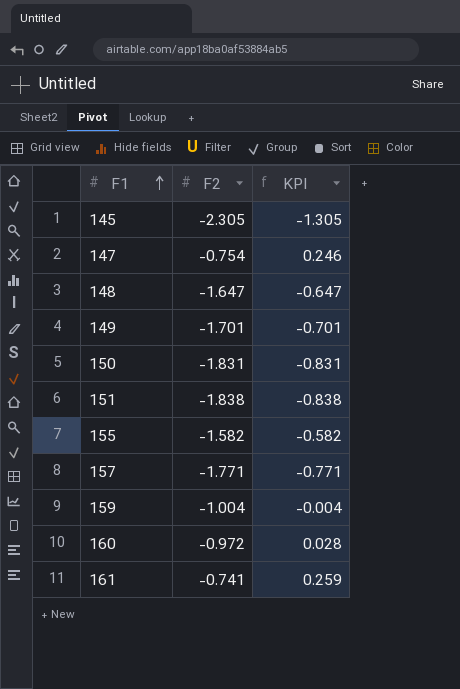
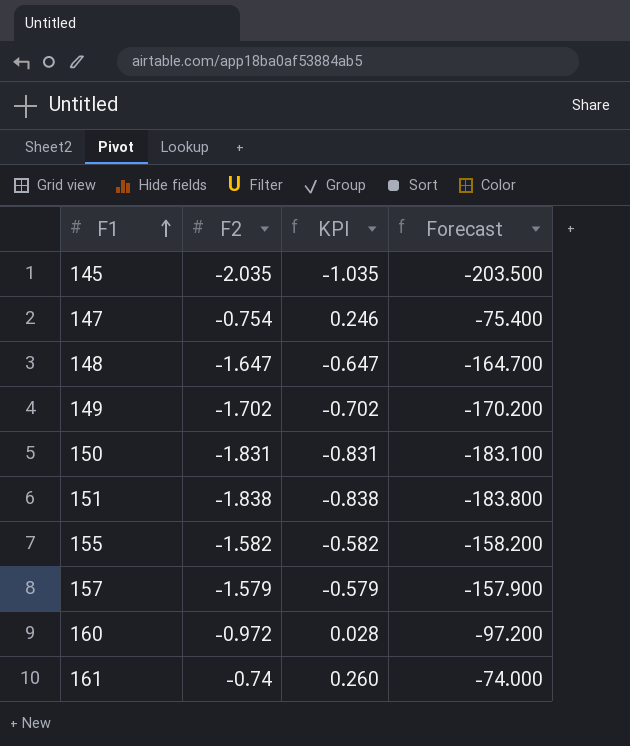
column Forecast | formula: none -> [F2] * 100
row 159: -1.004 | -0.004 -> none
145 | F2: -2.305 -> -2.035
145 | KPI: -1.305 -> -1.035
149 | F2: -1.701 -> -1.702
149 | KPI: -0.701 -> -0.702
157 | F2: -1.771 -> -1.579
157 | KPI: -0.771 -> -0.579
161 | F2: -0.741 -> -0.74
161 | KPI: 0.259 -> 0.260

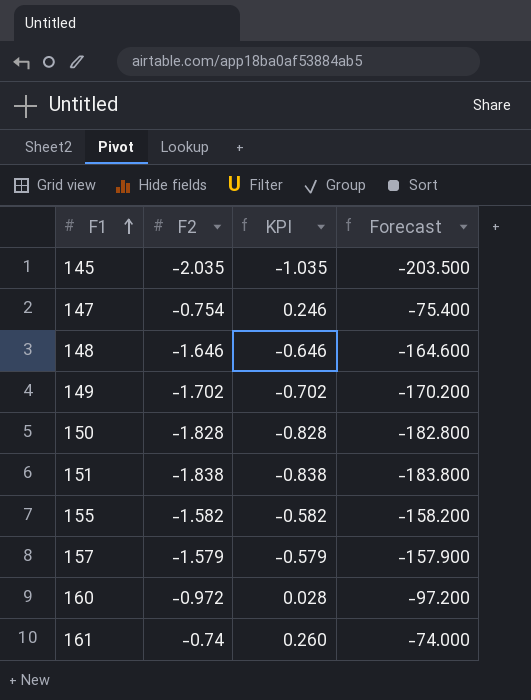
148 | F2: -1.647 -> -1.646
148 | KPI: -0.647 -> -0.646
148 | Forecast: -164.700 -> -164.600
150 | F2: -1.831 -> -1.828
150 | KPI: -0.831 -> -0.828
150 | Forecast: -183.100 -> -182.800

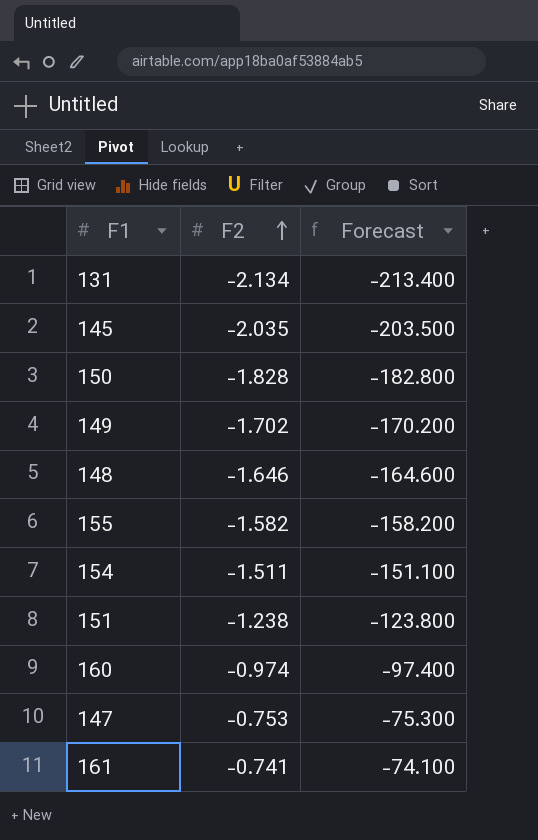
row order: F1 ascending -> F2 ascending
column KPI | formula: [F2] + 1 -> none
row 157: -1.579 | -0.579 | -157.900 -> none
row 131: none -> -2.134 | -213.400
row 154: none -> -1.511 | -151.100
151 | F2: -1.838 -> -1.238
151 | Forecast: -183.800 -> -123.800
160 | F2: -0.972 -> -0.974
160 | Forecast: -97.200 -> -97.400
147 | F2: -0.754 -> -0.753
147 | Forecast: -75.400 -> -75.300
161 | F2: -0.74 -> -0.741
161 | Forecast: -74.000 -> -74.100

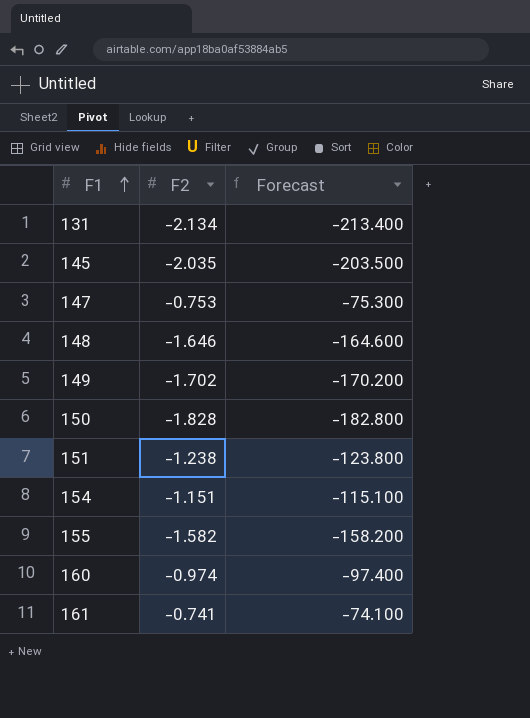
row order: F2 ascending -> F1 ascending
154 | F2: -1.511 -> -1.151
154 | Forecast: -151.100 -> -115.100

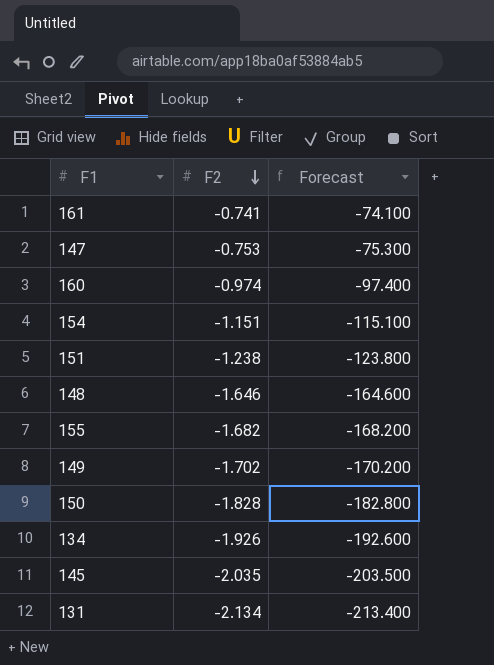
row order: F1 ascending -> F2 descending
155 | F2: -1.582 -> -1.682
155 | Forecast: -158.200 -> -168.200
row 134: none -> -1.926 | -192.600

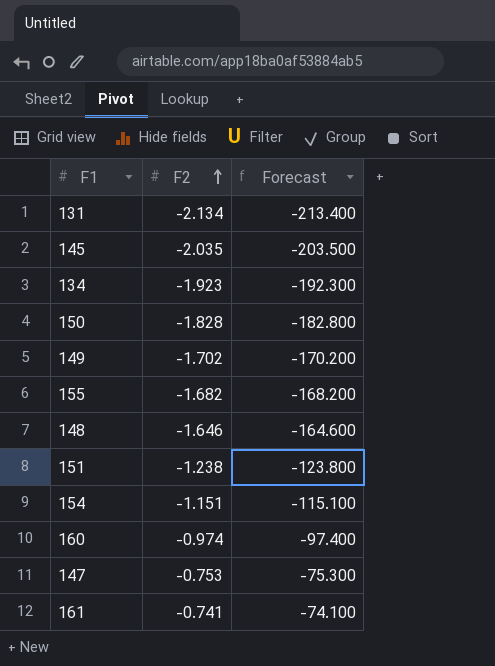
row order: F2 descending -> F2 ascending
134 | F2: -1.926 -> -1.923
134 | Forecast: -192.600 -> -192.300

